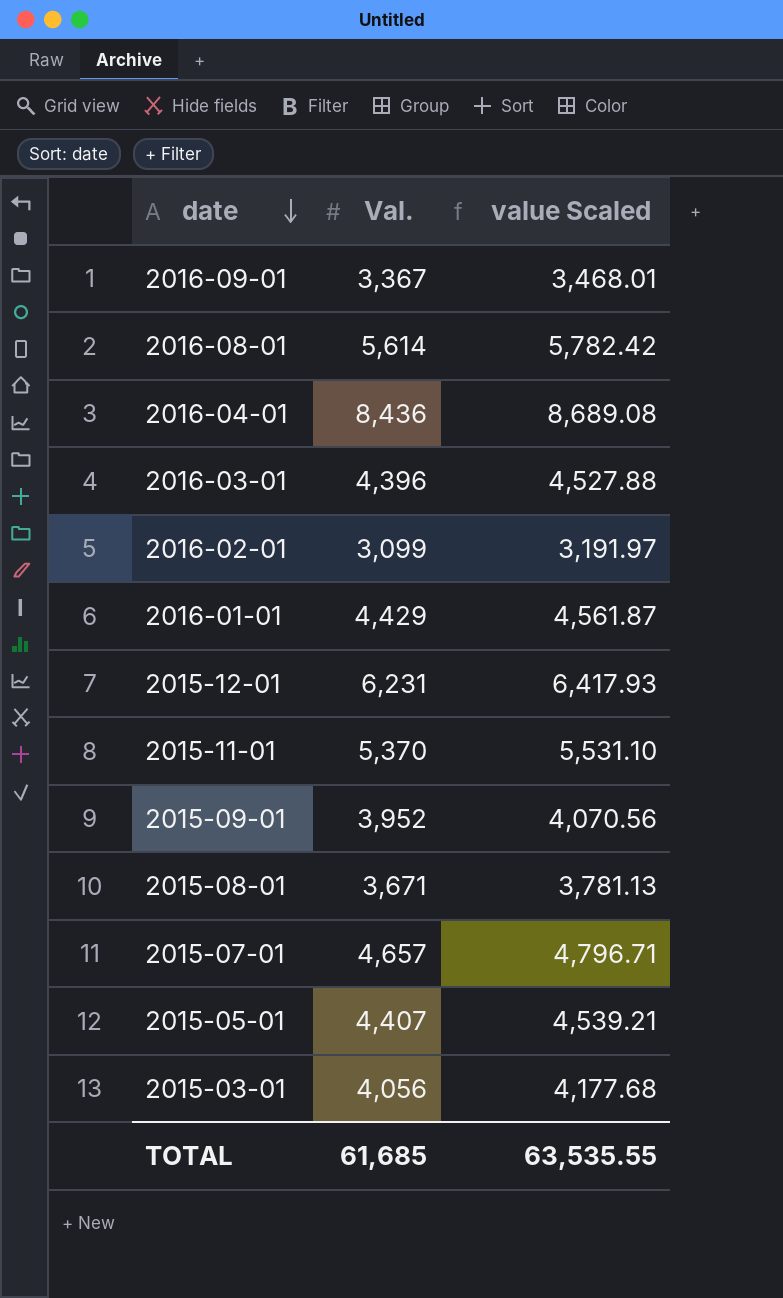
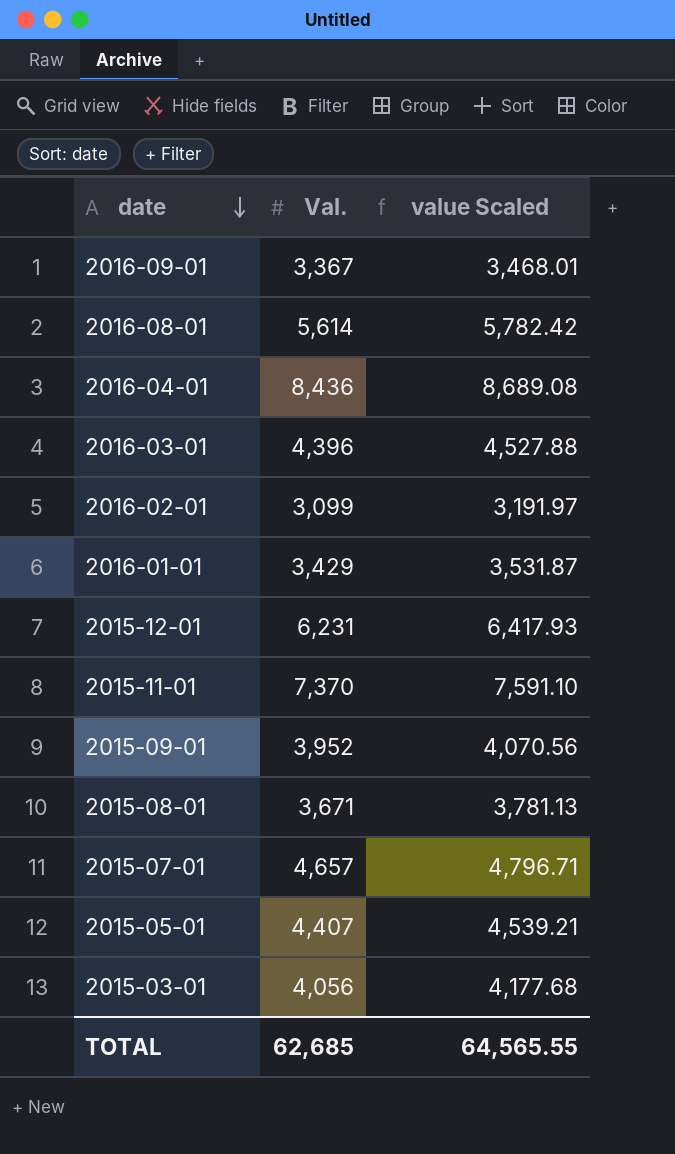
2016-01-01 | Val.: 4,429 -> 3,429
2016-01-01 | value Scaled: 4,561.87 -> 3,531.87
2015-11-01 | Val.: 5,370 -> 7,370
2015-11-01 | value Scaled: 5,531.10 -> 7,591.10
TOTAL | Val.: 61,685 -> 62,685
TOTAL | value Scaled: 63,535.55 -> 64,565.55

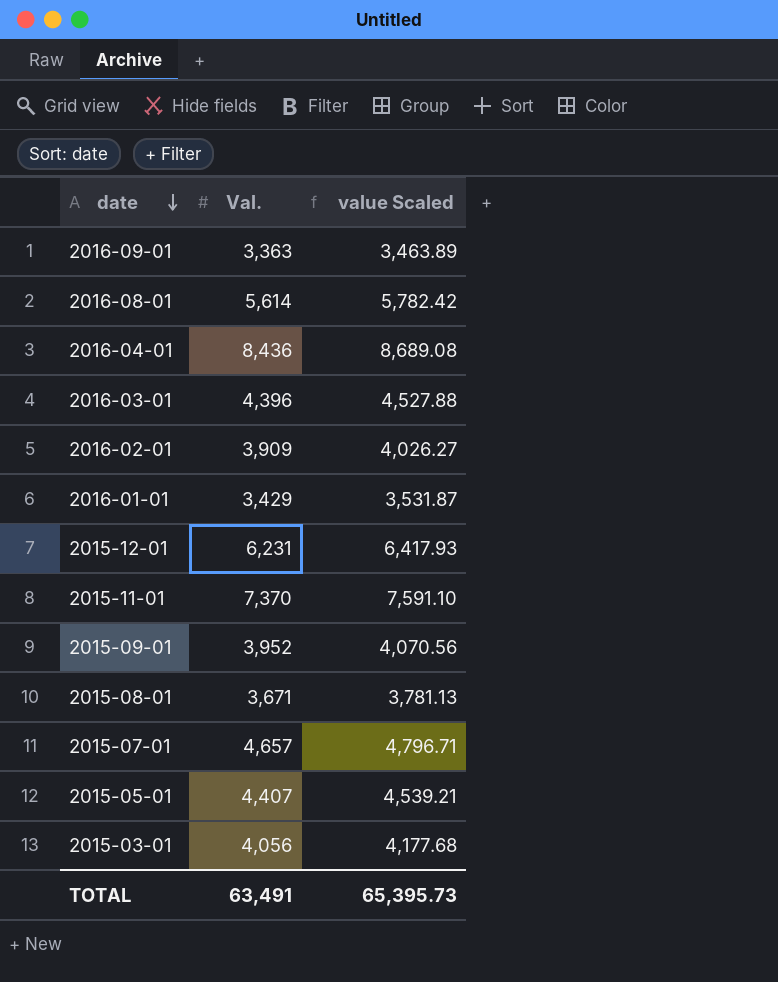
2016-09-01 | Val.: 3,367 -> 3,363
2016-09-01 | value Scaled: 3,468.01 -> 3,463.89
2016-02-01 | Val.: 3,099 -> 3,909
2016-02-01 | value Scaled: 3,191.97 -> 4,026.27
TOTAL | Val.: 62,685 -> 63,491
TOTAL | value Scaled: 64,565.55 -> 65,395.73

